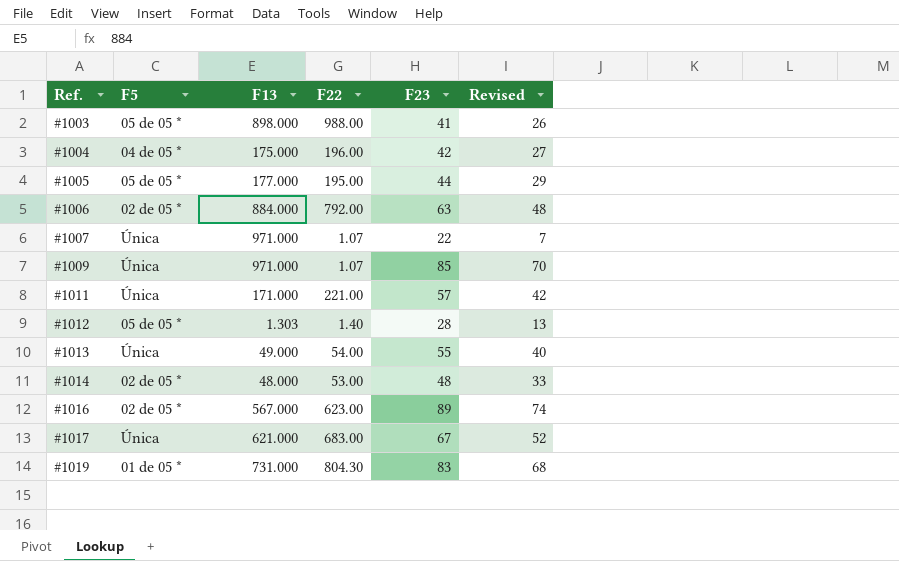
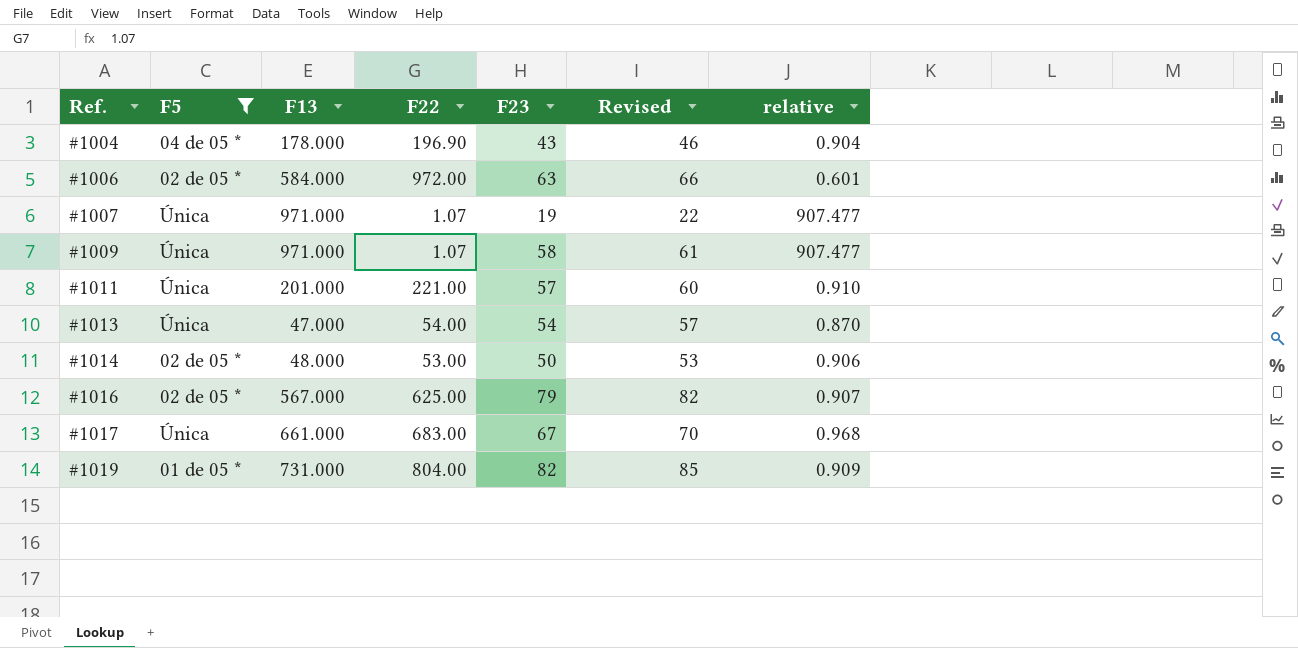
filter: none -> F5 != 05 de 05 *
column Revised | formula: [F23] - 15 -> [F23] + 3
column relative | formula: none -> [F13] / [F22]
#1004 | F13: 175.000 -> 178.000
#1004 | F22: 196.00 -> 196.90
#1004 | F23: 42 -> 43
#1006 | F13: 884.000 -> 584.000
#1006 | F22: 792.00 -> 972.00
#1007 | F23: 22 -> 19
#1009 | F23: 85 -> 58
#1011 | F13: 171.000 -> 201.000
#1013 | F13: 49.000 -> 47.000
#1013 | F23: 55 -> 54
#1014 | F23: 48 -> 50
#1016 | F22: 623.00 -> 625.00
#1016 | F23: 89 -> 79
#1017 | F13: 621.000 -> 661.000
#1019 | F22: 804.30 -> 804.00
#1019 | F23: 83 -> 82

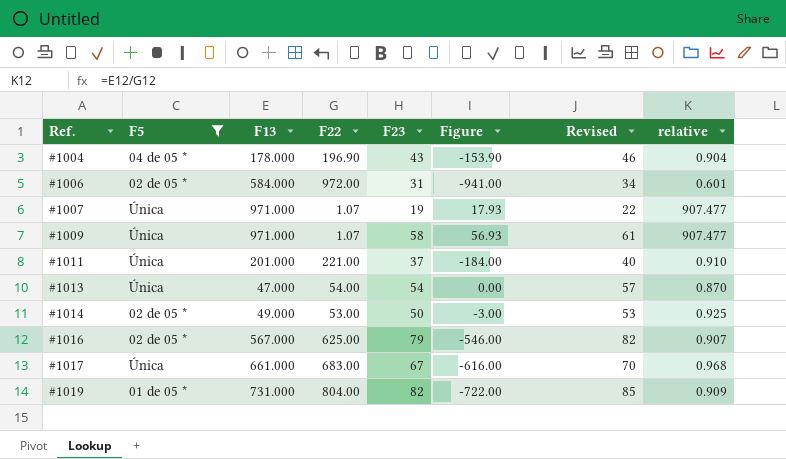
column Figure | formula: none -> [F23] - [F22]
#1006 | F23: 63 -> 31
#1006 | Revised: 66 -> 34
#1011 | F23: 57 -> 37
#1011 | Revised: 60 -> 40
#1014 | F13: 48.000 -> 49.000
#1014 | relative: 0.906 -> 0.925

